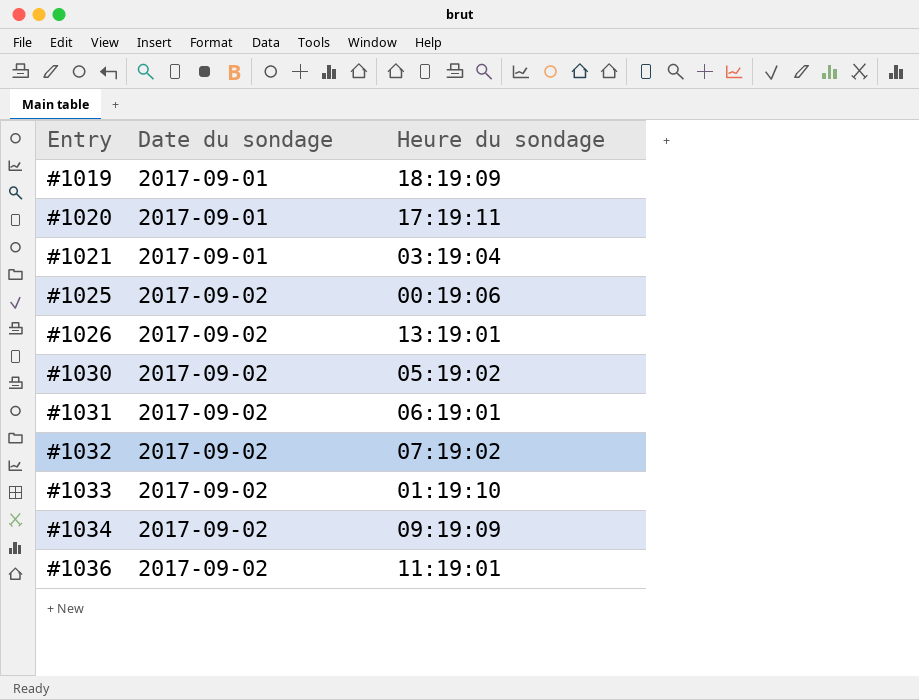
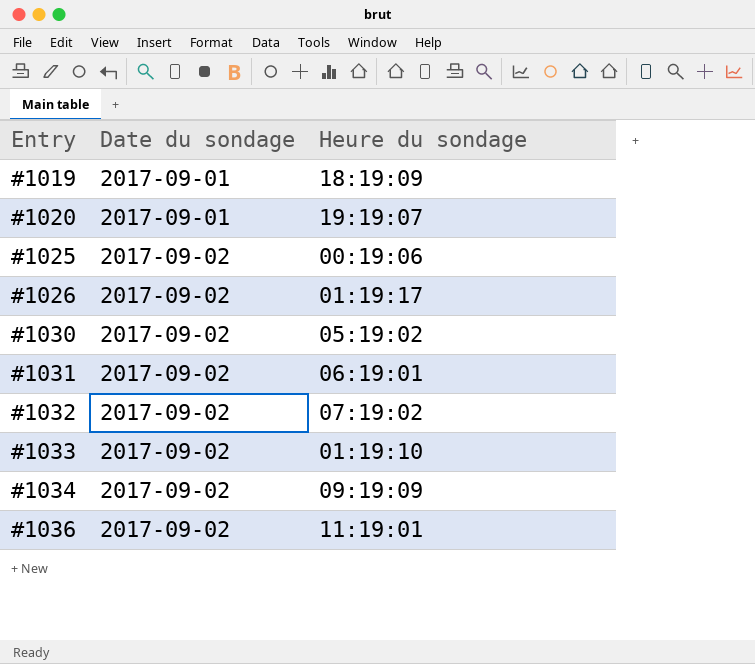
row #1021: 2017-09-01 | 03:19:04 -> none
#1020 | Heure du sondage: 17:19:11 -> 19:19:07
#1026 | Heure du sondage: 13:19:01 -> 01:19:17

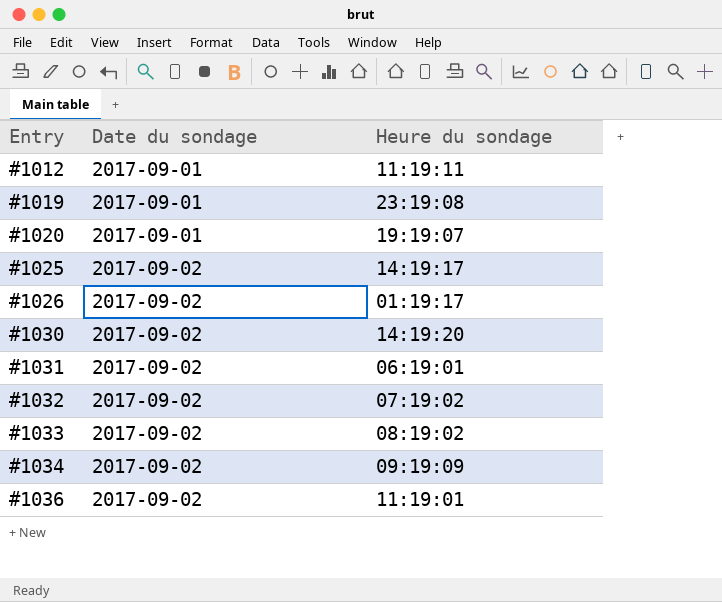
row #1012: none -> 2017-09-01 | 11:19:11
#1019 | Heure du sondage: 18:19:09 -> 23:19:08
#1025 | Heure du sondage: 00:19:06 -> 14:19:17
#1030 | Heure du sondage: 05:19:02 -> 14:19:20
#1033 | Heure du sondage: 01:19:10 -> 08:19:02

